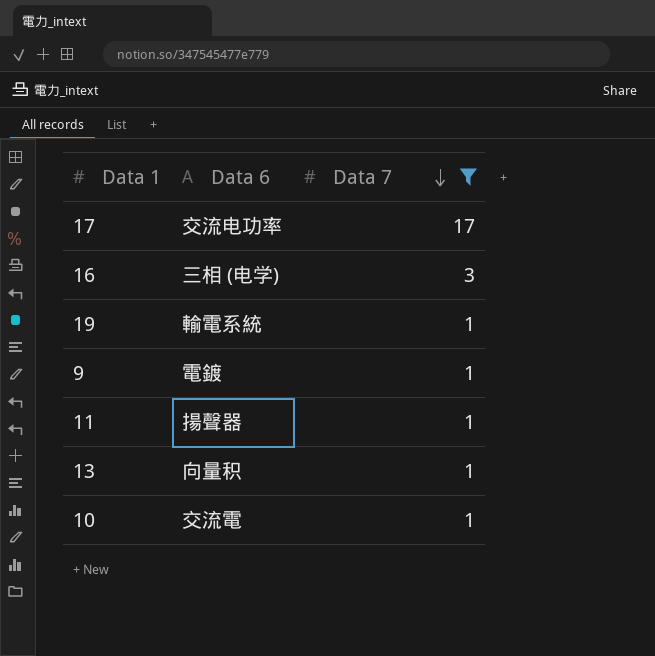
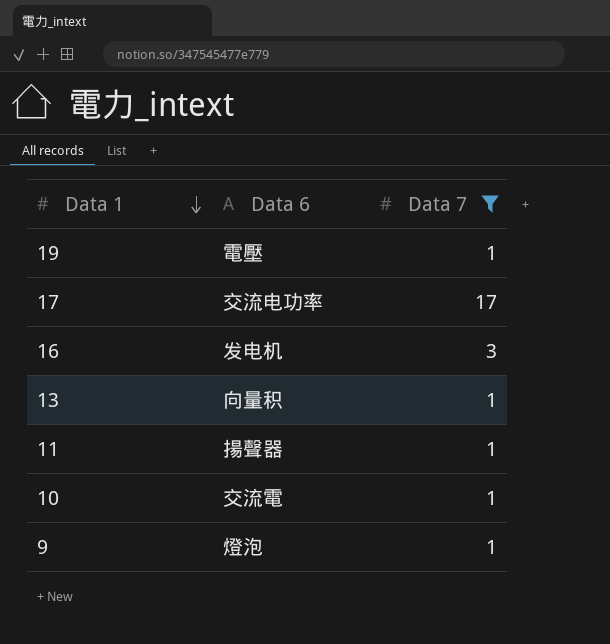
row order: Data 7 descending -> Data 1 descending
19 | Data 6: 輸電系統 -> 電壓
16 | Data 6: 三相 (电学) -> 发电机
9 | Data 6: 電鍍 -> 燈泡

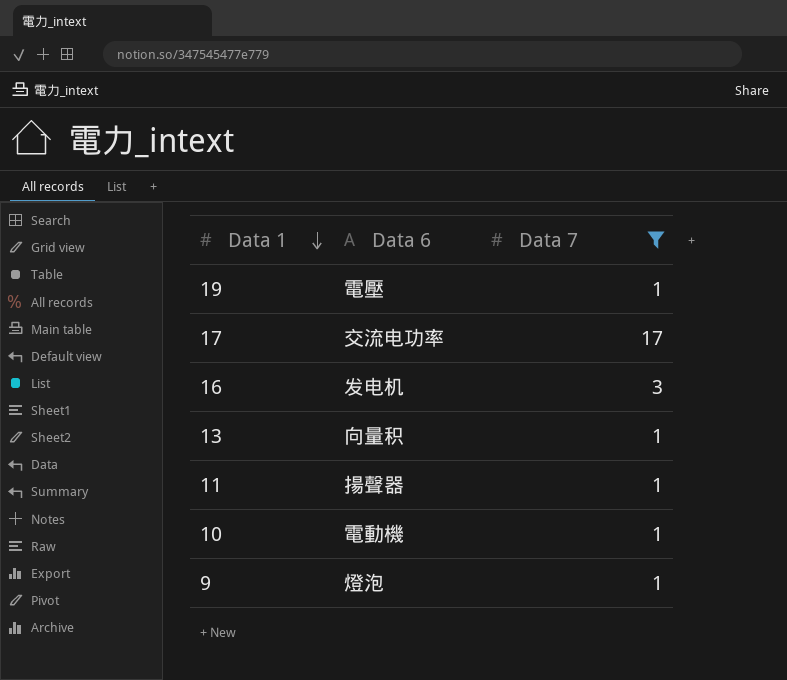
10 | Data 6: 交流電 -> 電動機

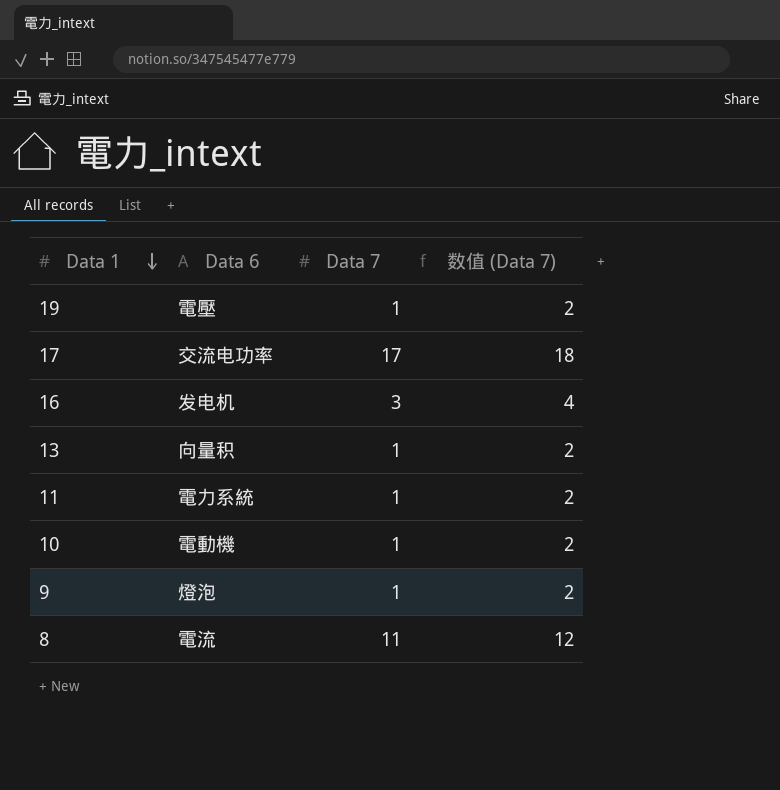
filter: Data 7 != 11 -> none
column 数值 (Data 7) | formula: none -> [Data 7] + 1
11 | Data 6: 揚聲器 -> 電力系統

